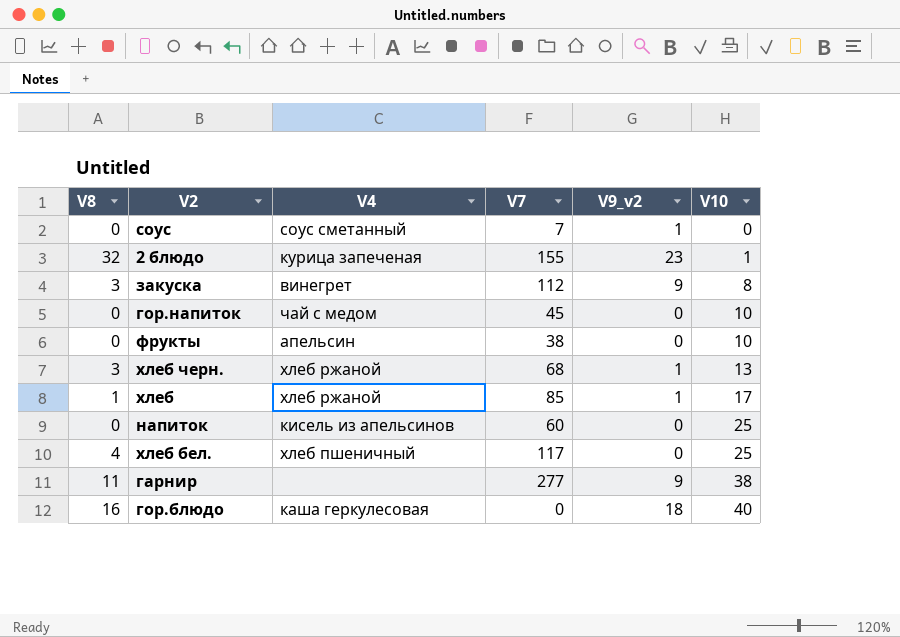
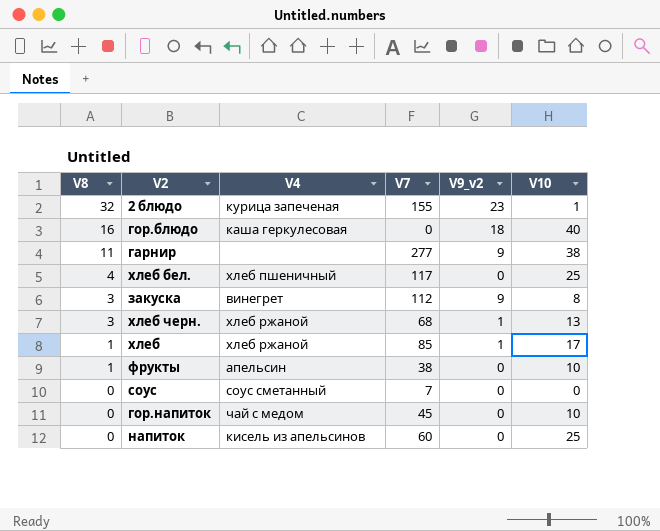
row order: V10 ascending -> V8 descending
фрукты | V8: 0 -> 1
соус | V9_v2: 1 -> 0

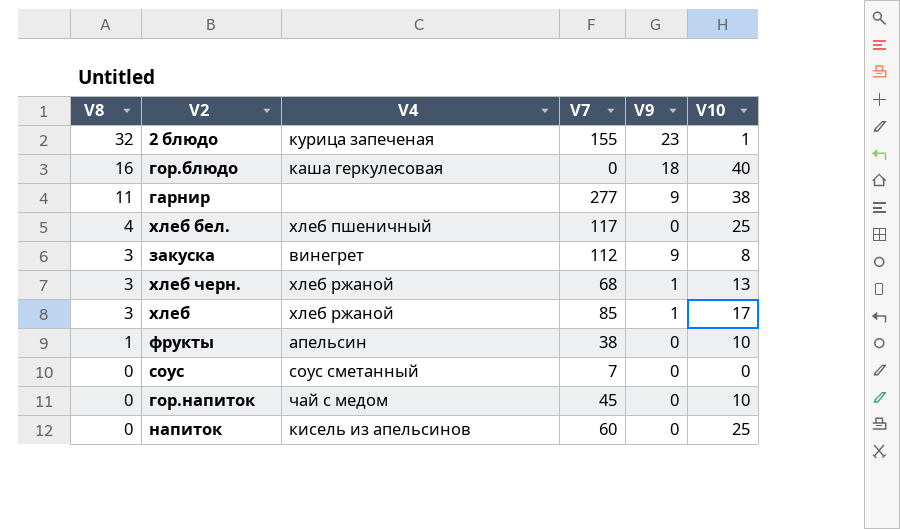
column name: V9_v2 -> V9
хлеб | V8: 1 -> 3

